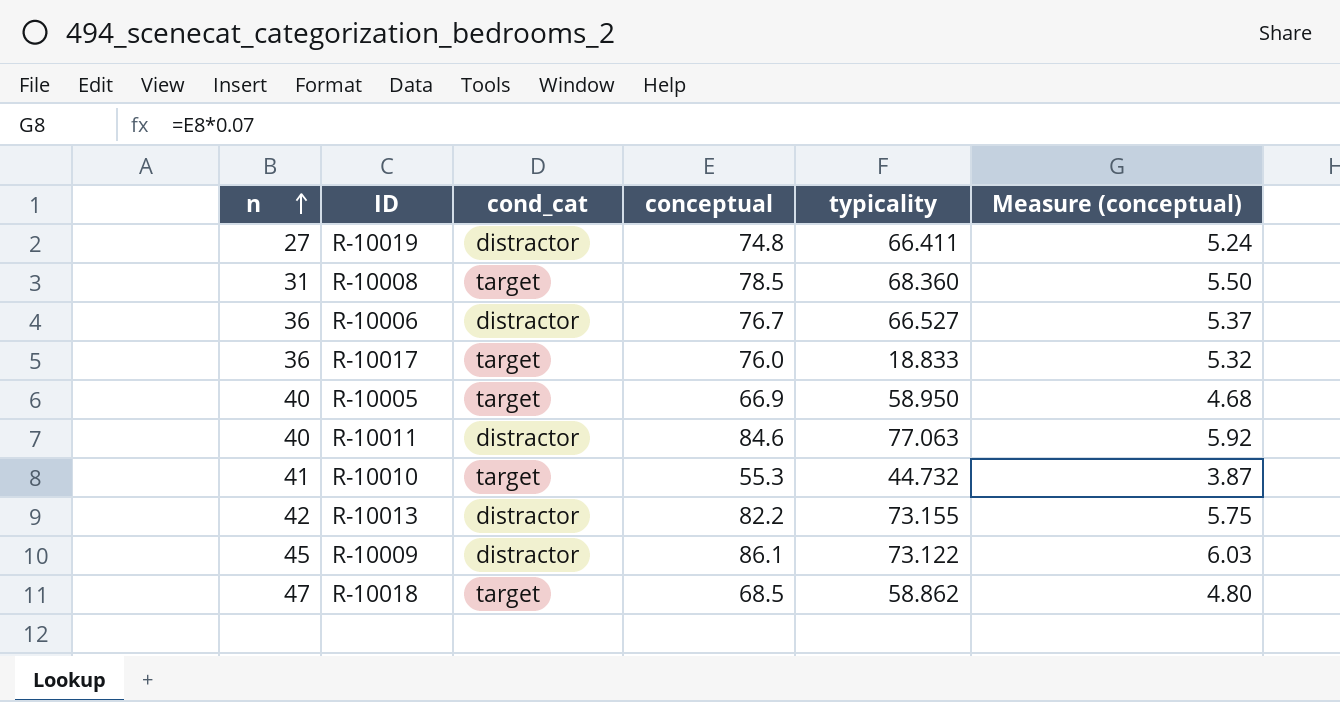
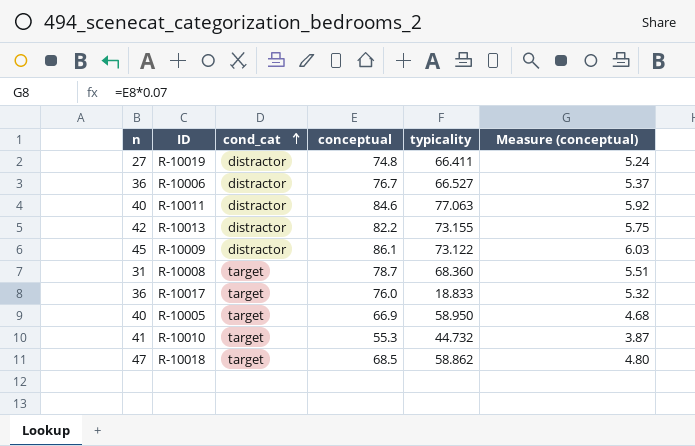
row order: n ascending -> cond_cat ascending
R-10008 | conceptual: 78.5 -> 78.7
R-10008 | Measure (conceptual): 5.50 -> 5.51

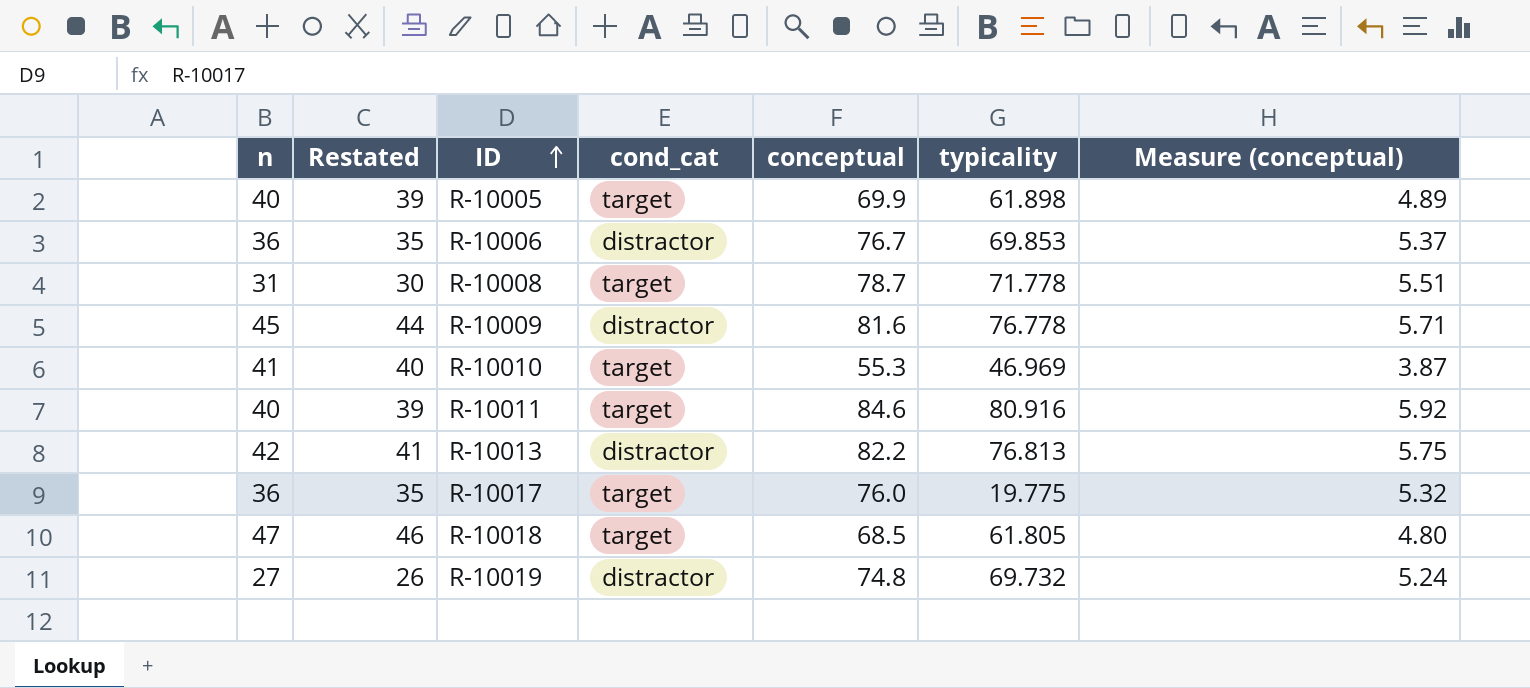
row order: cond_cat ascending -> ID ascending
column Restated | formula: none -> [n] - 1
R-10005 | conceptual: 66.9 -> 69.9
R-10005 | typicality: 58.950 -> 61.898
R-10005 | Measure (conceptual): 4.68 -> 4.89
R-10006 | typicality: 66.527 -> 69.853
R-10008 | typicality: 68.360 -> 71.778
R-10009 | conceptual: 86.1 -> 81.6
R-10009 | typicality: 73.122 -> 76.778
R-10009 | Measure (conceptual): 6.03 -> 5.71
R-10010 | typicality: 44.732 -> 46.969
R-10011 | cond_cat: distractor -> target
R-10011 | typicality: 77.063 -> 80.916
R-10013 | typicality: 73.155 -> 76.813
R-10017 | typicality: 18.833 -> 19.775
R-10018 | typicality: 58.862 -> 61.805
R-10019 | typicality: 66.411 -> 69.732

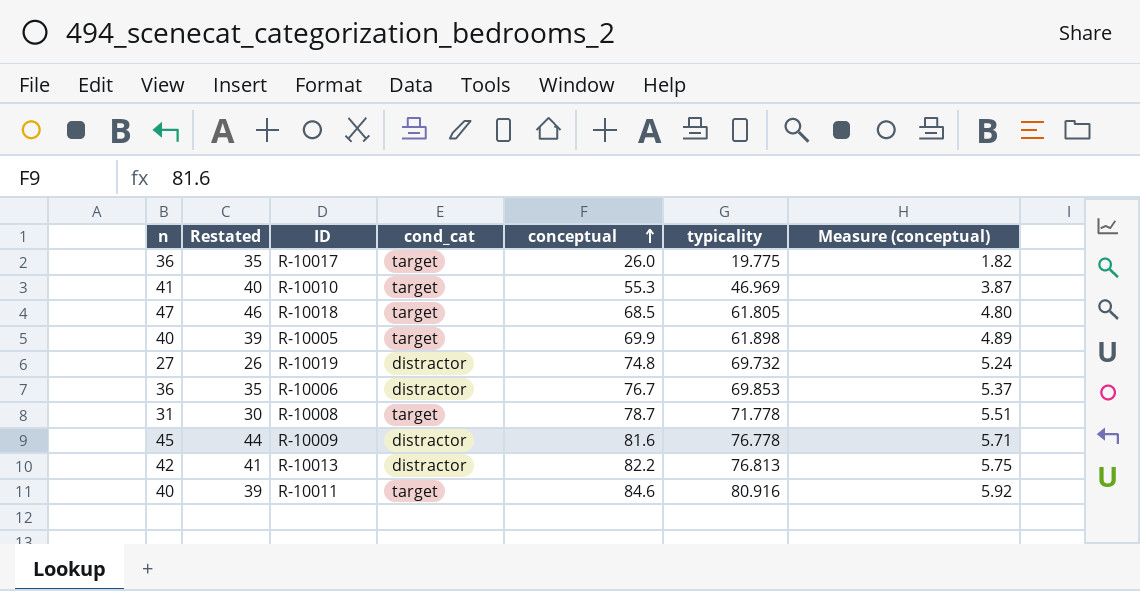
row order: ID ascending -> conceptual ascending
R-10017 | conceptual: 76.0 -> 26.0
R-10017 | Measure (conceptual): 5.32 -> 1.82

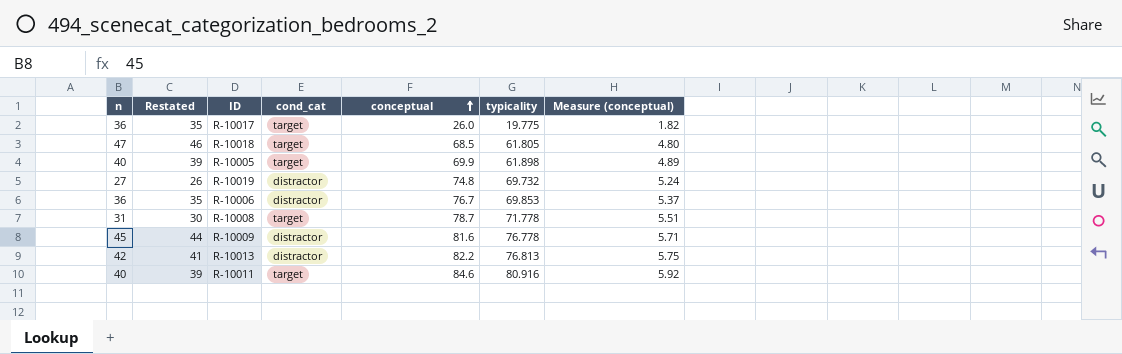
row R-10010: 41 | 40 | target | 55.3 | 46.969 | 3.87 -> none

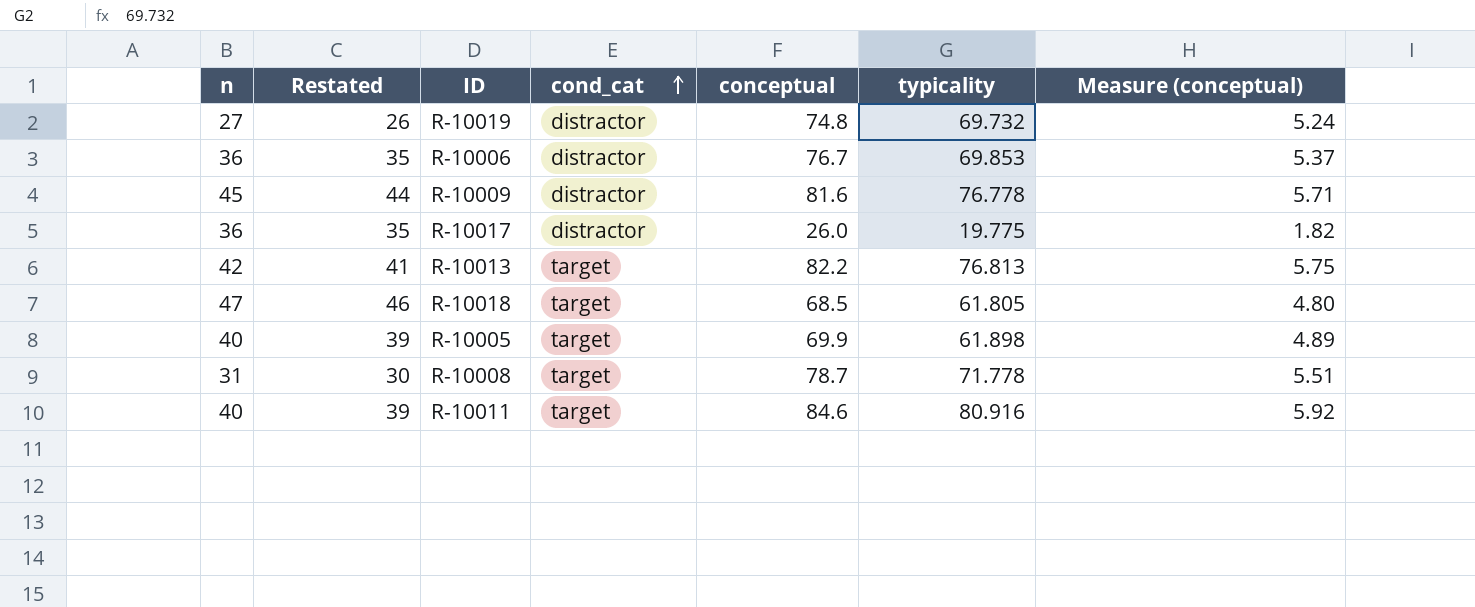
row order: conceptual ascending -> cond_cat ascending
R-10017 | cond_cat: target -> distractor
R-10013 | cond_cat: distractor -> target

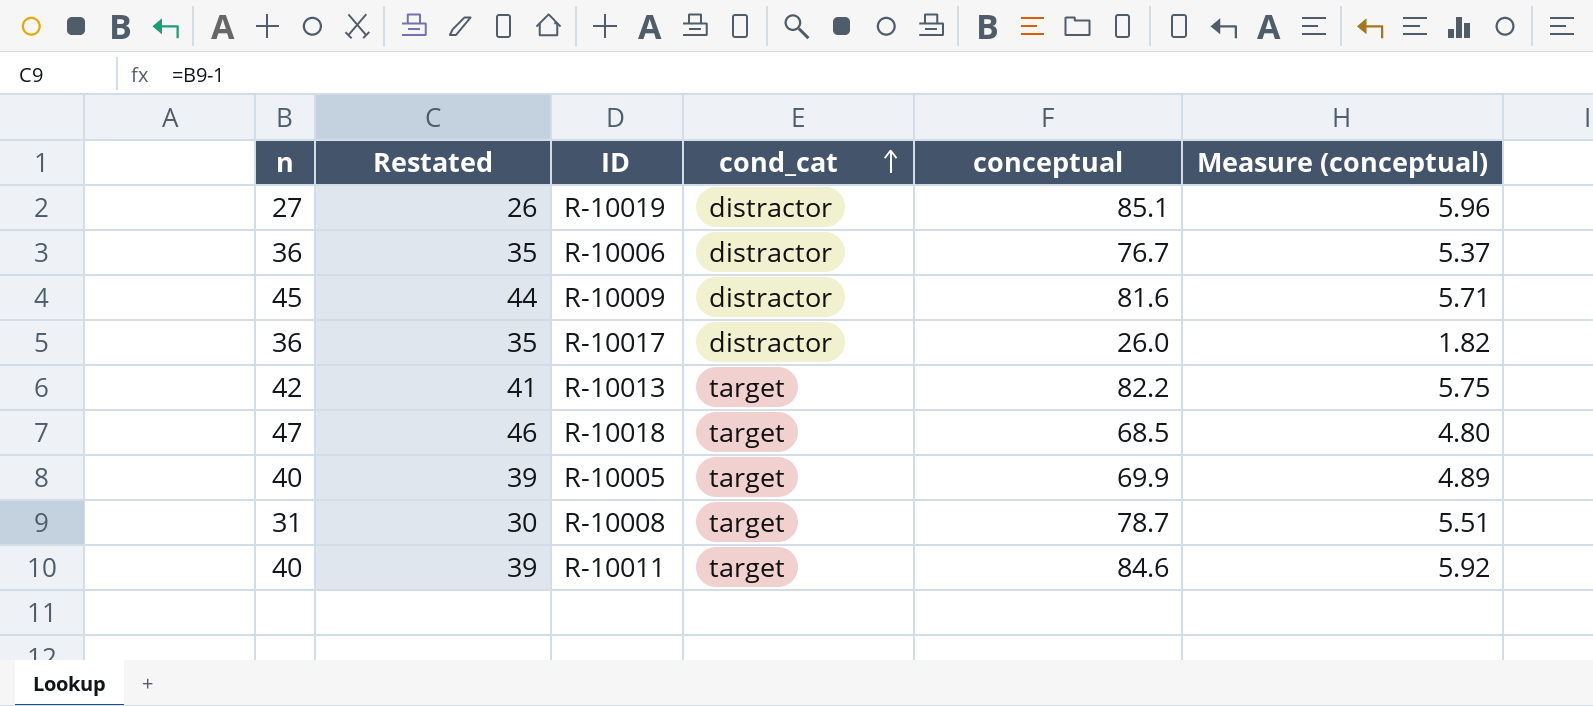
column typicality | position: 6 -> none
R-10019 | conceptual: 74.8 -> 85.1
R-10019 | Measure (conceptual): 5.24 -> 5.96

